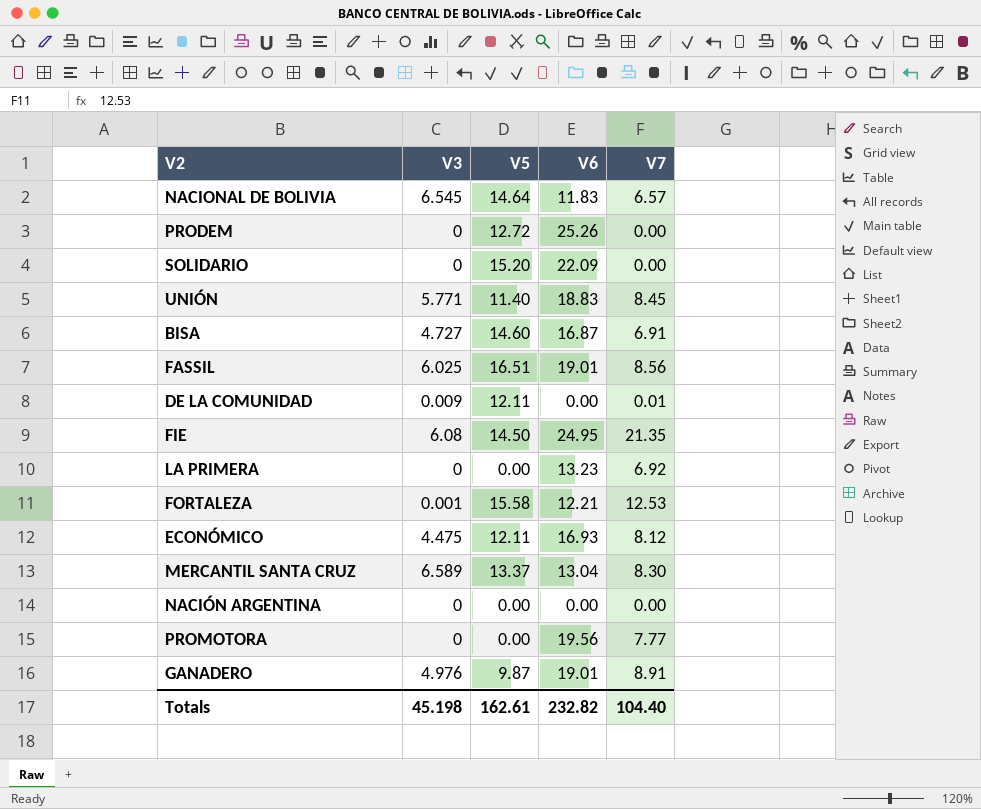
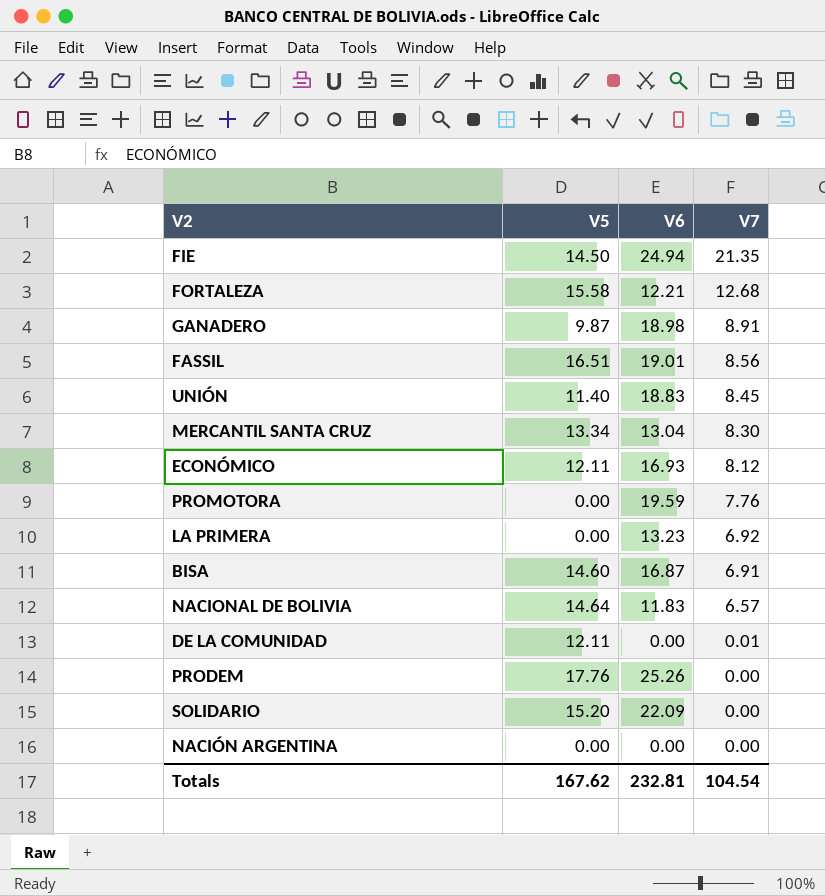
row order: none -> V7 descending
column V3 | position: 2 -> none
FIE | V6: 24.95 -> 24.94
FORTALEZA | V7: 12.53 -> 12.68
GANADERO | V6: 19.01 -> 18.98
MERCANTIL SANTA CRUZ | V5: 13.37 -> 13.34
PROMOTORA | V6: 19.56 -> 19.59
PROMOTORA | V7: 7.77 -> 7.76
PRODEM | V5: 12.72 -> 17.76
Totals | V5: 162.61 -> 167.62
Totals | V6: 232.82 -> 232.81
Totals | V7: 104.40 -> 104.54

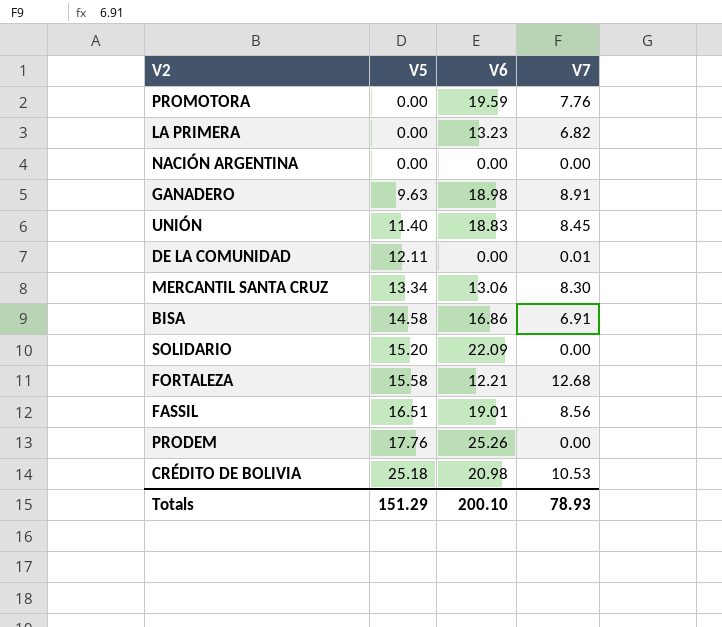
row order: V7 descending -> V5 ascending
row FIE: 14.50 | 24.94 | 21.35 -> none
row ECONÓMICO: 12.11 | 16.93 | 8.12 -> none
row NACIONAL DE BOLIVIA: 14.64 | 11.83 | 6.57 -> none
LA PRIMERA | V7: 6.92 -> 6.82
GANADERO | V5: 9.87 -> 9.63
MERCANTIL SANTA CRUZ | V6: 13.04 -> 13.06
BISA | V5: 14.60 -> 14.58
BISA | V6: 16.87 -> 16.86
row CRÉDITO DE BOLIVIA: none -> 25.18 | 20.98 | 10.53
Totals | V5: 167.62 -> 151.29
Totals | V6: 232.81 -> 200.10
Totals | V7: 104.54 -> 78.93

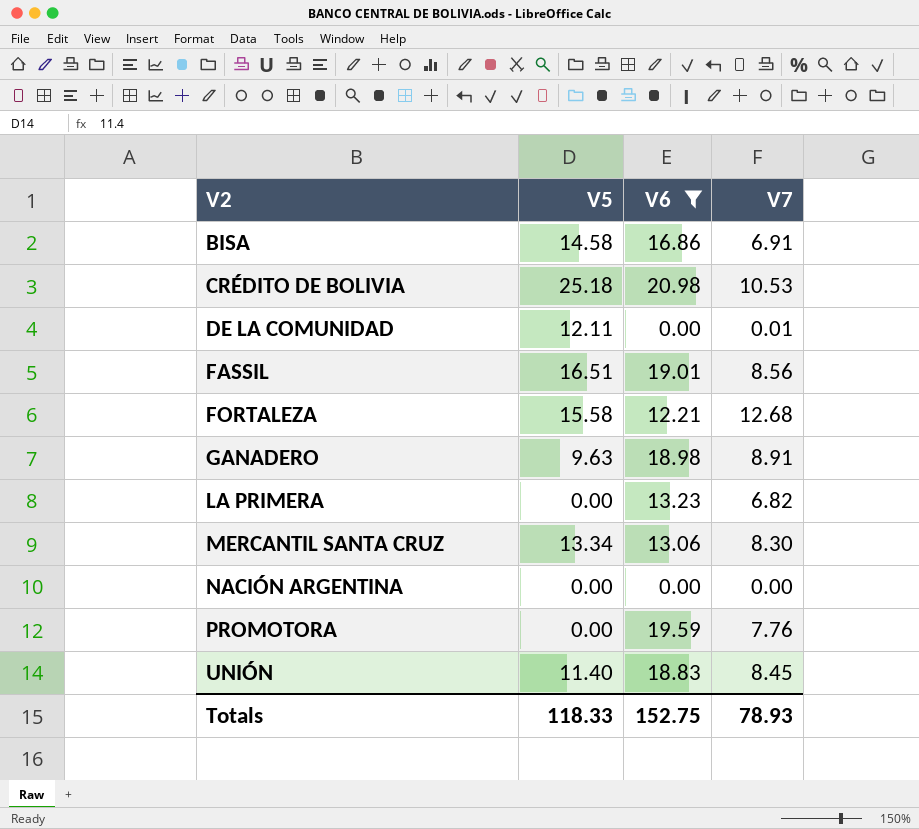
filter: none -> V6 <= 20.98
row order: V5 ascending -> V2 ascending
Totals | V5: 151.29 -> 118.33
Totals | V6: 200.10 -> 152.75

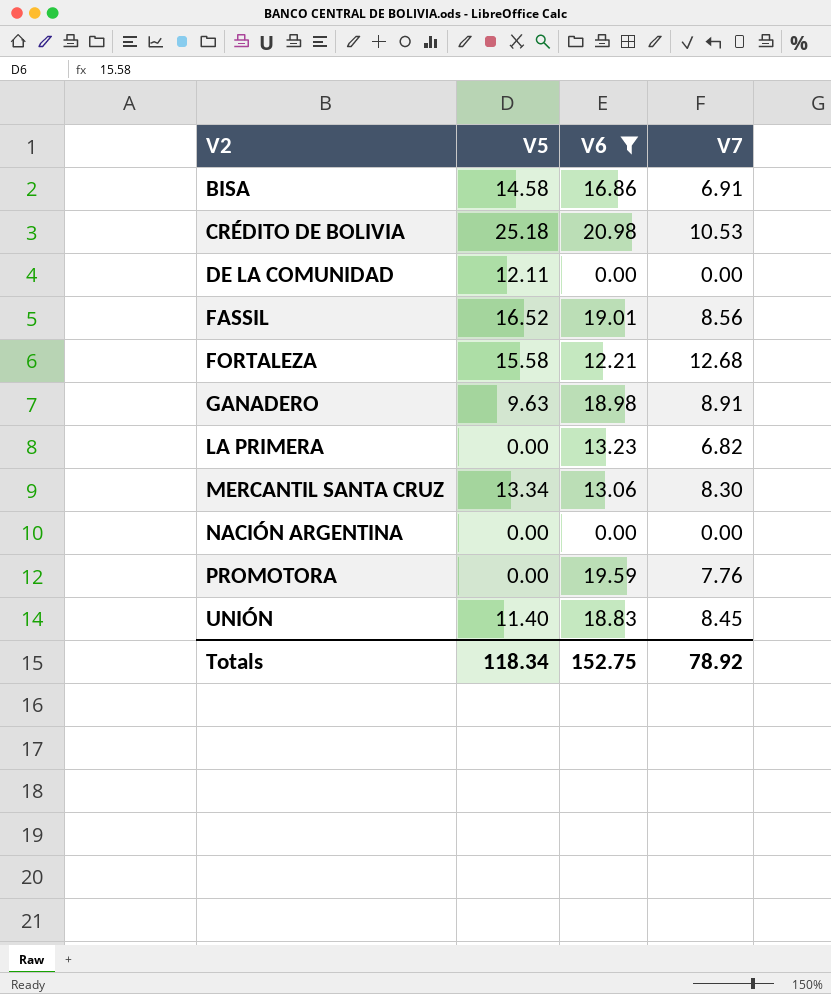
DE LA COMUNIDAD | V7: 0.01 -> 0.00
FASSIL | V5: 16.51 -> 16.52
Totals | V5: 118.33 -> 118.34
Totals | V7: 78.93 -> 78.92

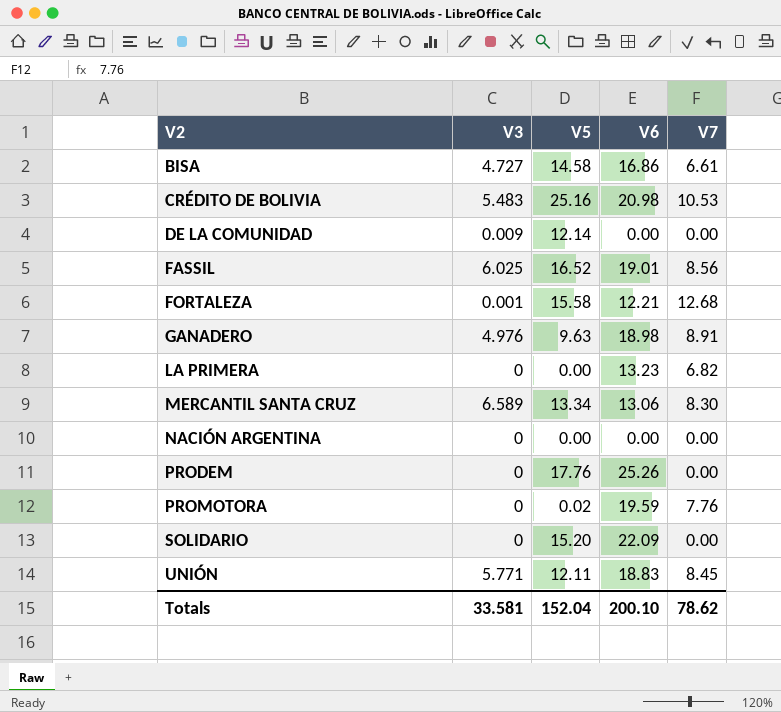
filter: V6 <= 20.98 -> none
column V3 | position: none -> 2
BISA | V7: 6.91 -> 6.61
CRÉDITO DE BOLIVIA | V5: 25.18 -> 25.16
DE LA COMUNIDAD | V5: 12.11 -> 12.14
PROMOTORA | V5: 0.00 -> 0.02
UNIÓN | V5: 11.40 -> 12.11
Totals | V5: 118.34 -> 152.04
Totals | V6: 152.75 -> 200.10
Totals | V7: 78.92 -> 78.62

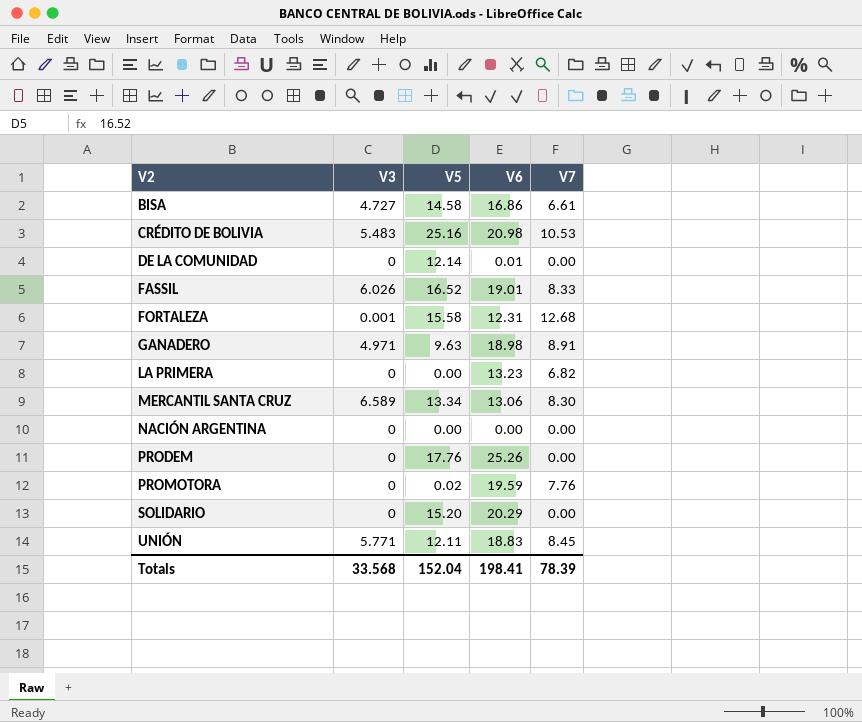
DE LA COMUNIDAD | V3: 0.009 -> 0
DE LA COMUNIDAD | V6: 0.00 -> 0.01
FASSIL | V3: 6.025 -> 6.026
FASSIL | V7: 8.56 -> 8.33
FORTALEZA | V6: 12.21 -> 12.31
GANADERO | V3: 4.976 -> 4.971
SOLIDARIO | V6: 22.09 -> 20.29
Totals | V3: 33.581 -> 33.568
Totals | V6: 200.10 -> 198.41
Totals | V7: 78.62 -> 78.39

